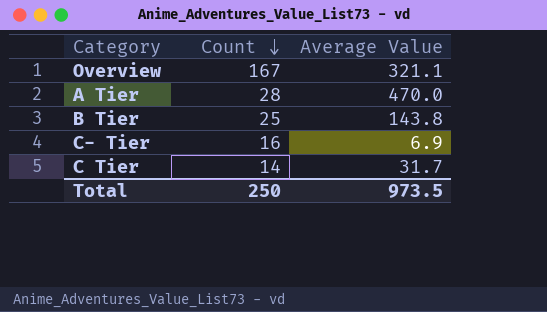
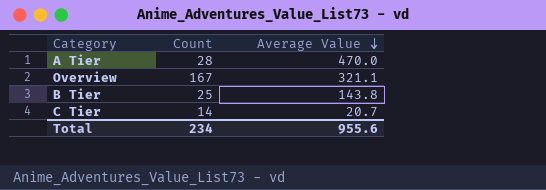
row order: Count descending -> Average Value descending
row C- Tier: 16 | 6.9 -> none
C Tier | Average Value: 31.7 -> 20.7
Total | Count: 250 -> 234
Total | Average Value: 973.5 -> 955.6

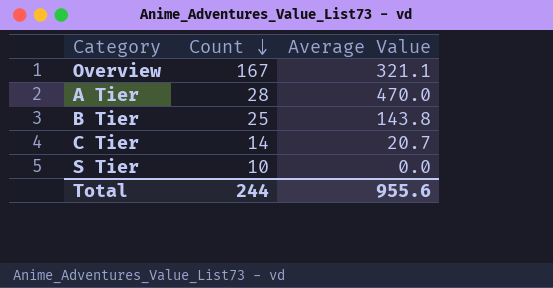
row order: Average Value descending -> Count descending
row S Tier: none -> 10 | 0.0
Total | Count: 234 -> 244

